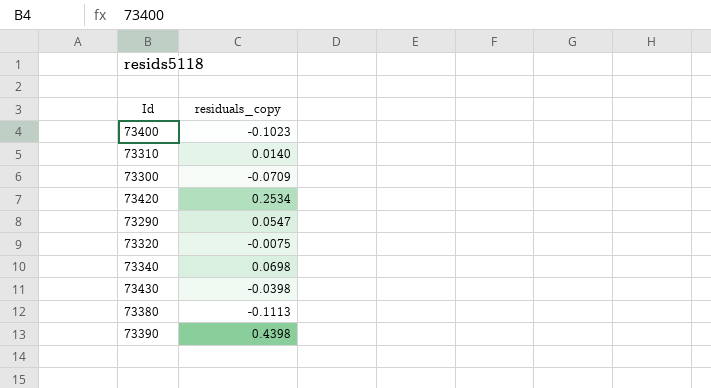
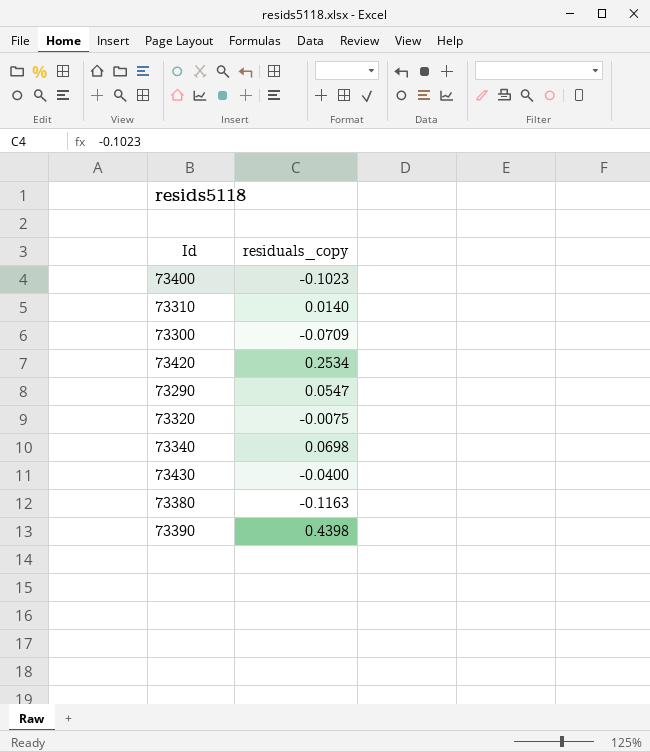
73430 | residuals_copy: -0.0398 -> -0.0400
73380 | residuals_copy: -0.1113 -> -0.1163

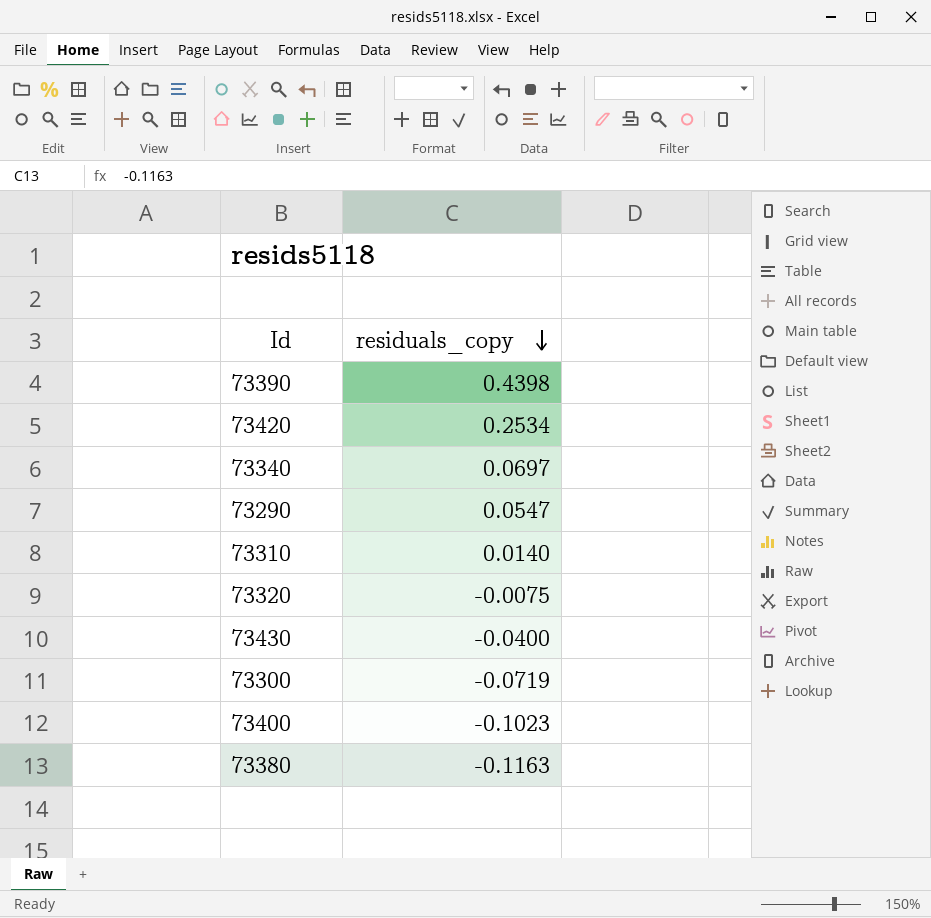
row order: none -> residuals_copy descending
73340 | residuals_copy: 0.0698 -> 0.0697
73300 | residuals_copy: -0.0709 -> -0.0719

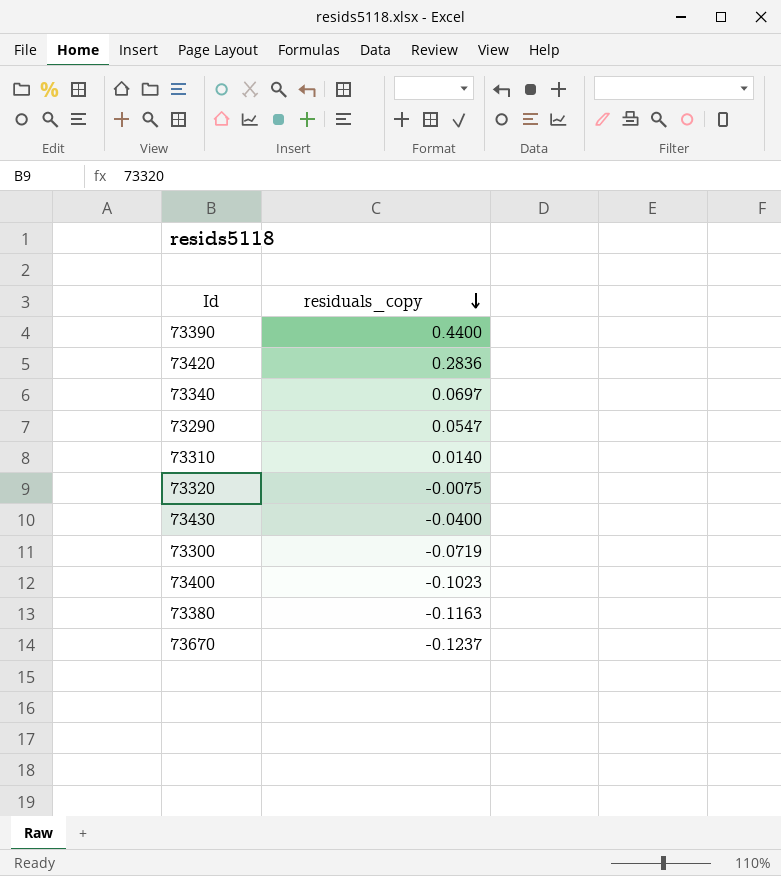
73390 | residuals_copy: 0.4398 -> 0.4400
73420 | residuals_copy: 0.2534 -> 0.2836
row 73670: none -> -0.1237

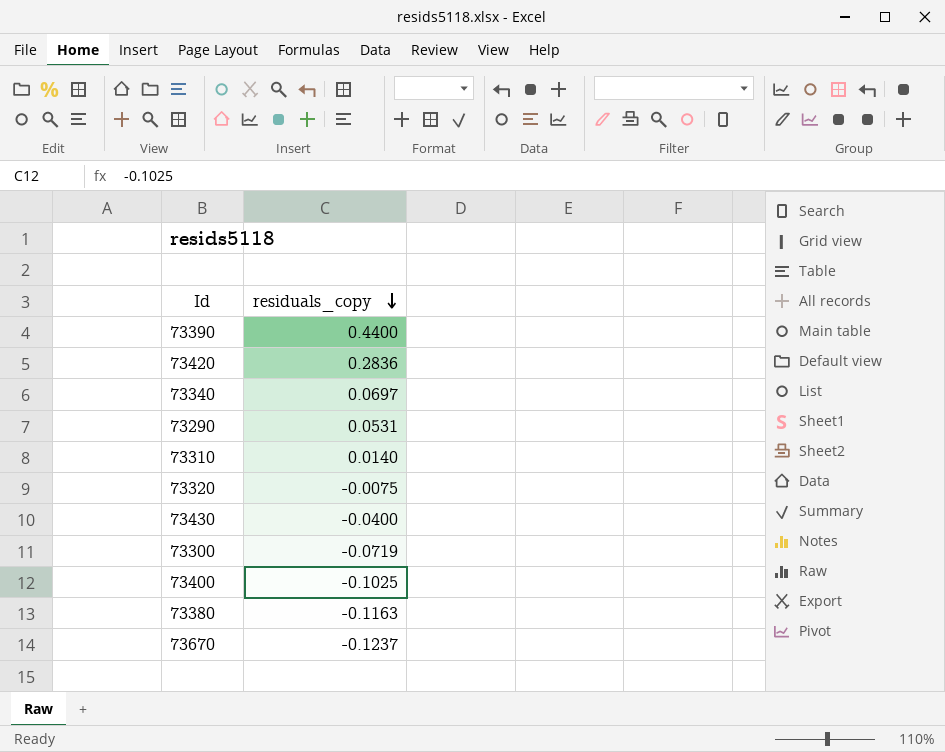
73290 | residuals_copy: 0.0547 -> 0.0531
73400 | residuals_copy: -0.1023 -> -0.1025

